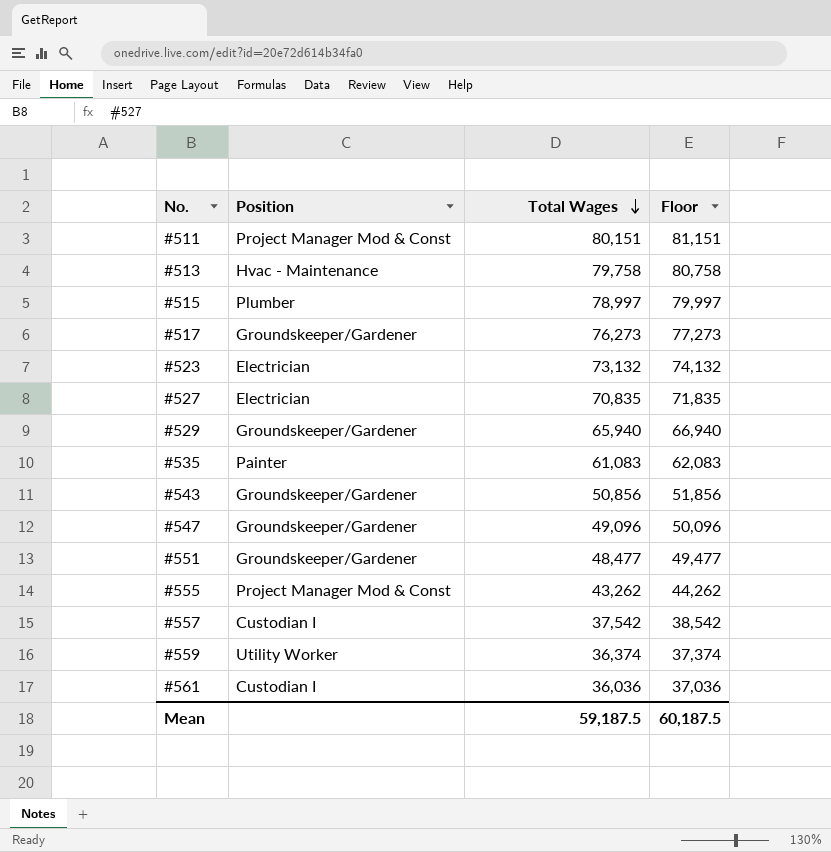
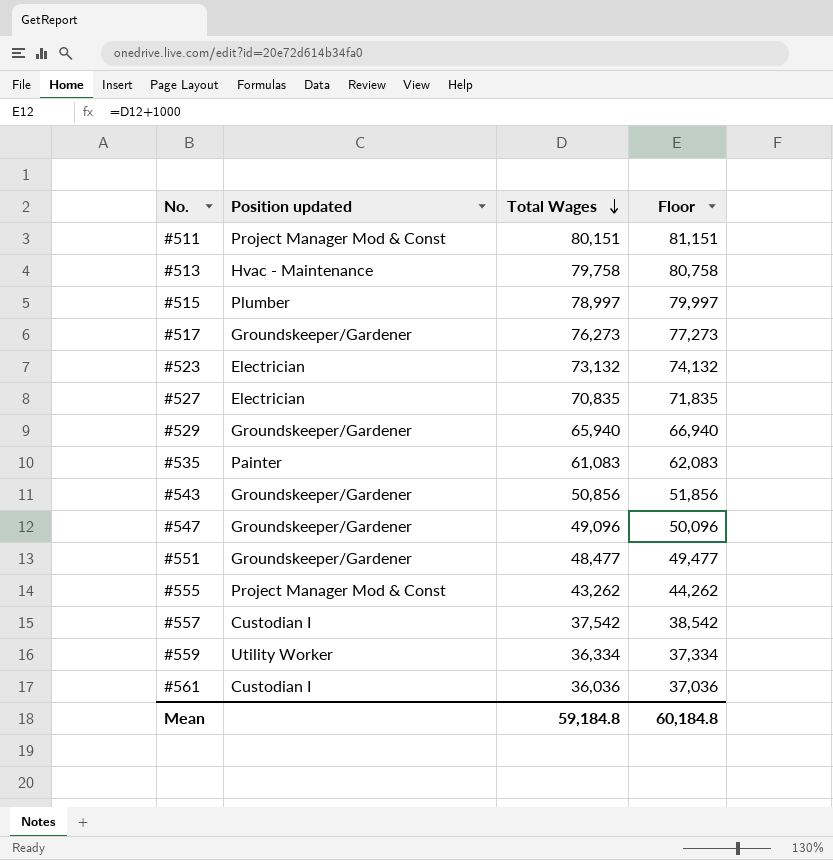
column name: Position -> Position updated
#559 | Total Wages: 36,374 -> 36,334
#559 | Floor: 37,374 -> 37,334
Mean | Total Wages: 59,187.5 -> 59,184.8
Mean | Floor: 60,187.5 -> 60,184.8

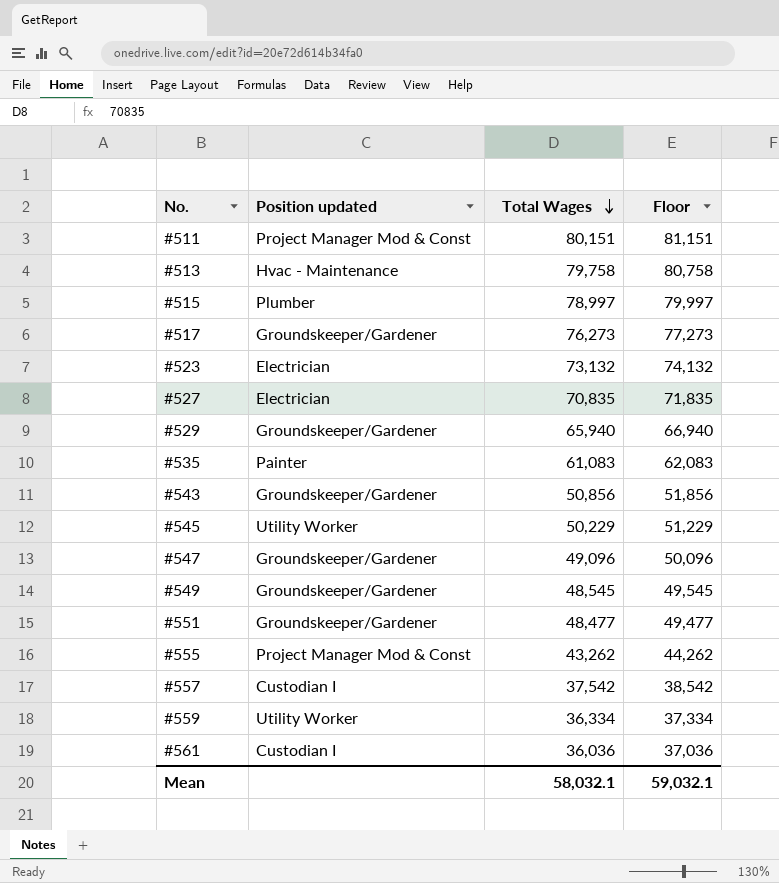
row #545: none -> Utility Worker | 50,229 | 51,229
row #549: none -> Groundskeeper/Gardener | 48,545 | 49,545
Mean | Total Wages: 59,184.8 -> 58,032.1
Mean | Floor: 60,184.8 -> 59,032.1

